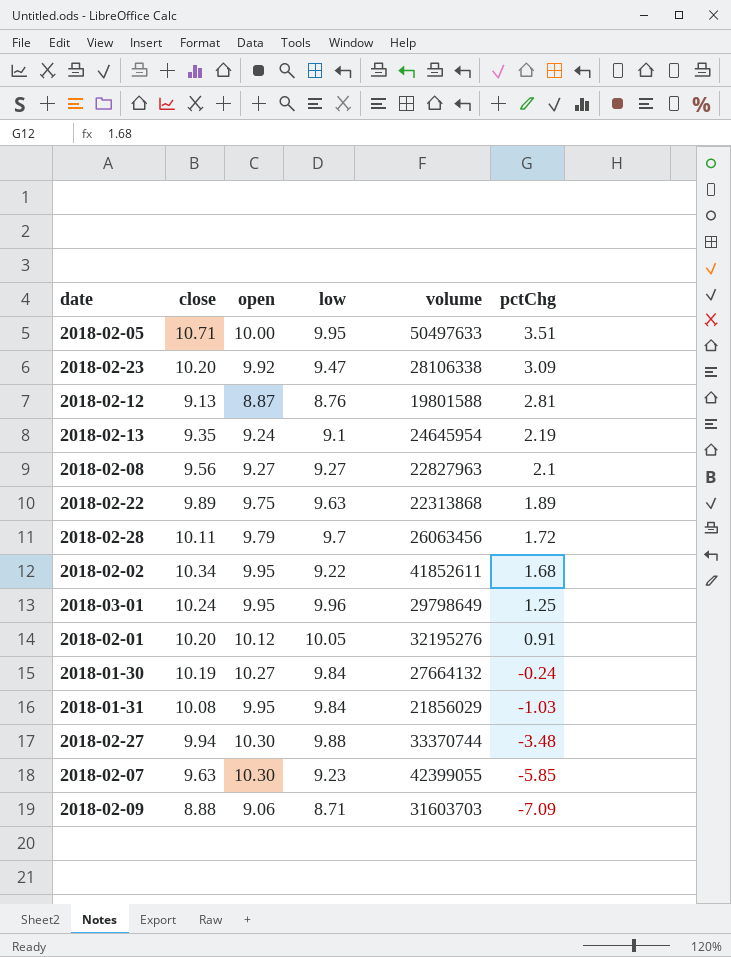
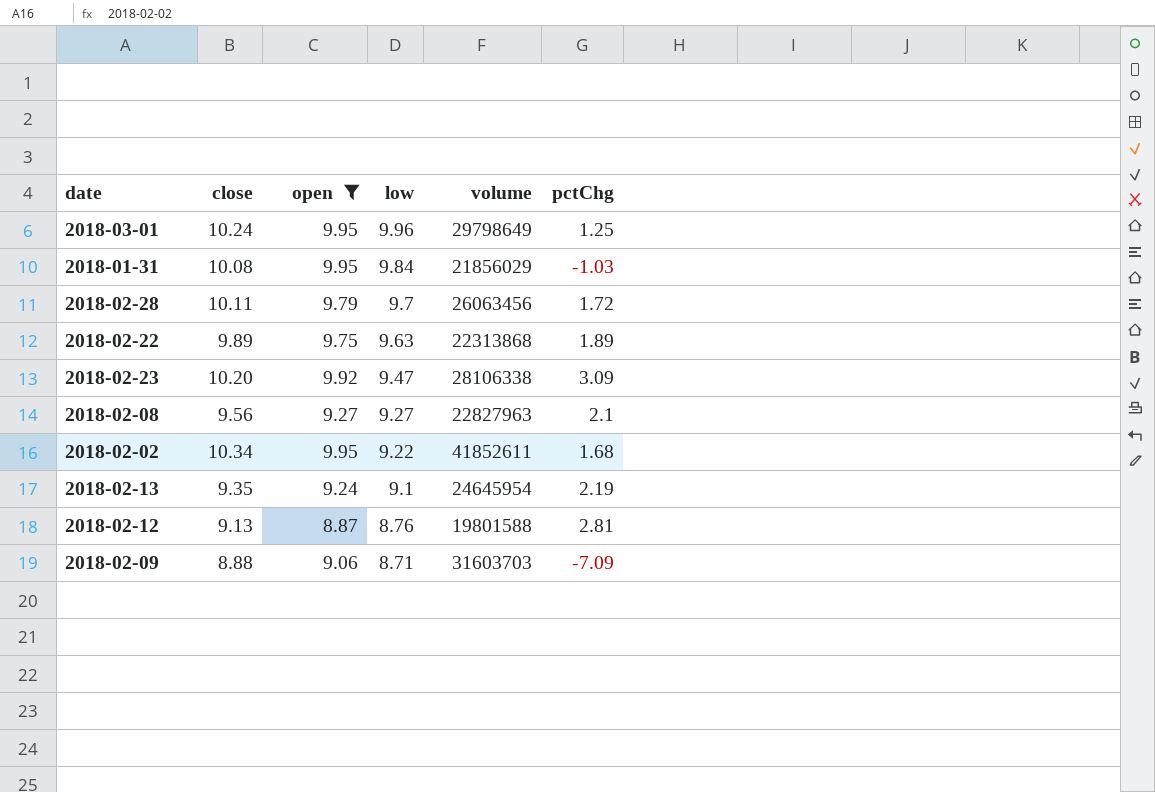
filter: none -> open <= 9.95
row order: pctChg descending -> low descending

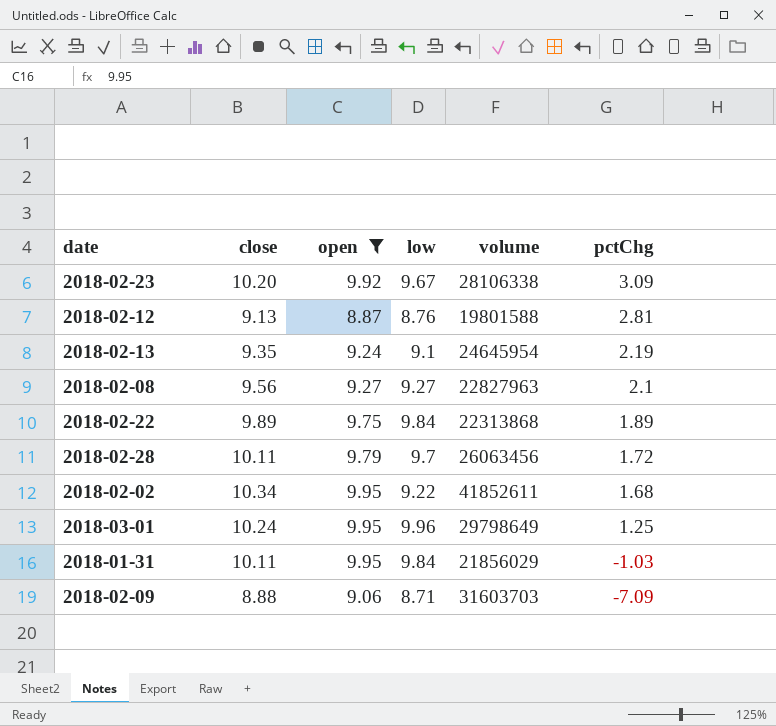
row order: low descending -> pctChg descending
2018-02-23 | low: 9.47 -> 9.67
2018-02-22 | low: 9.63 -> 9.84
2018-01-31 | close: 10.08 -> 10.11

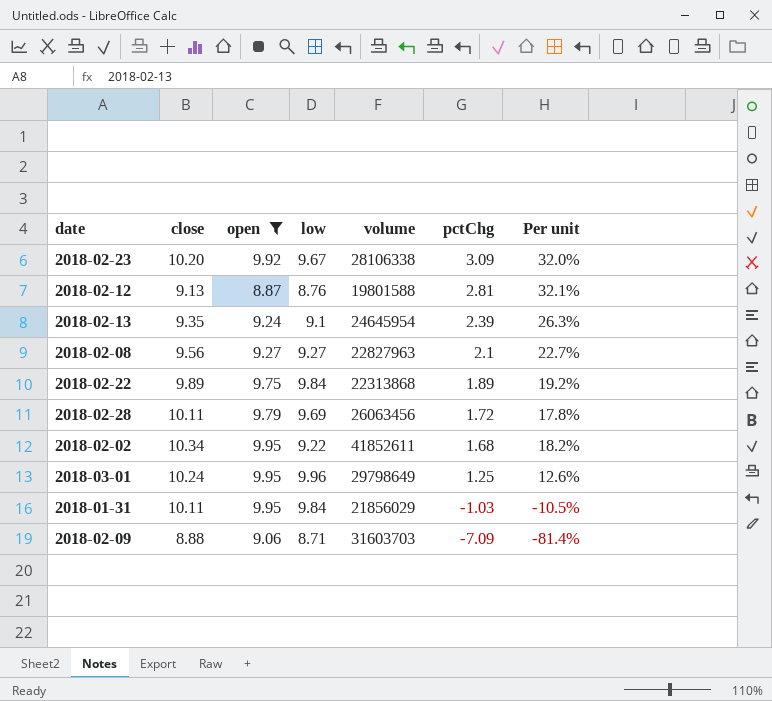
column Per unit | formula: none -> [pctChg] / [low]
2018-02-13 | pctChg: 2.19 -> 2.39
2018-02-28 | low: 9.7 -> 9.69

